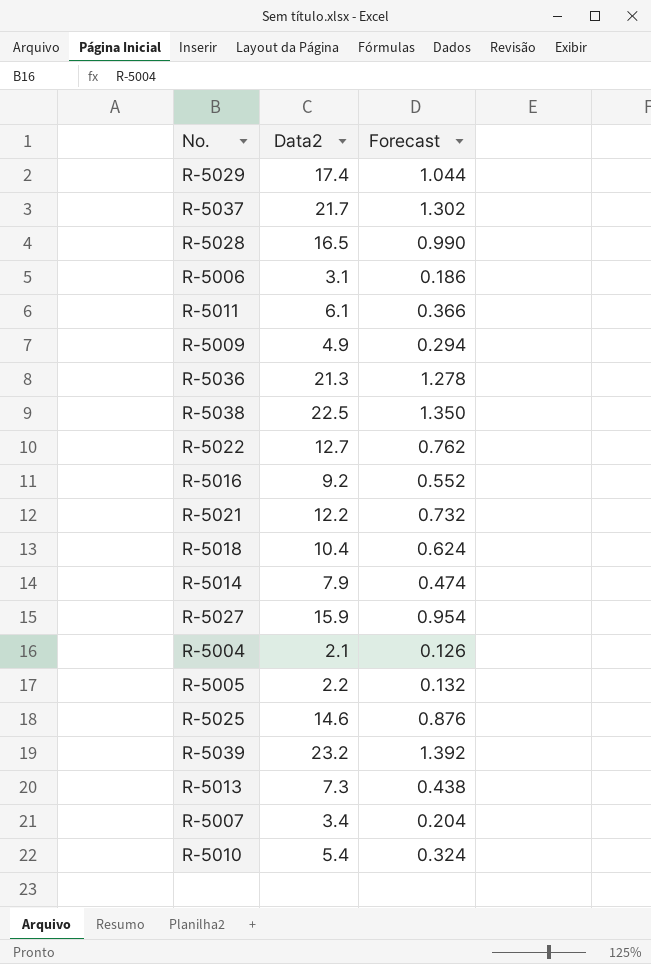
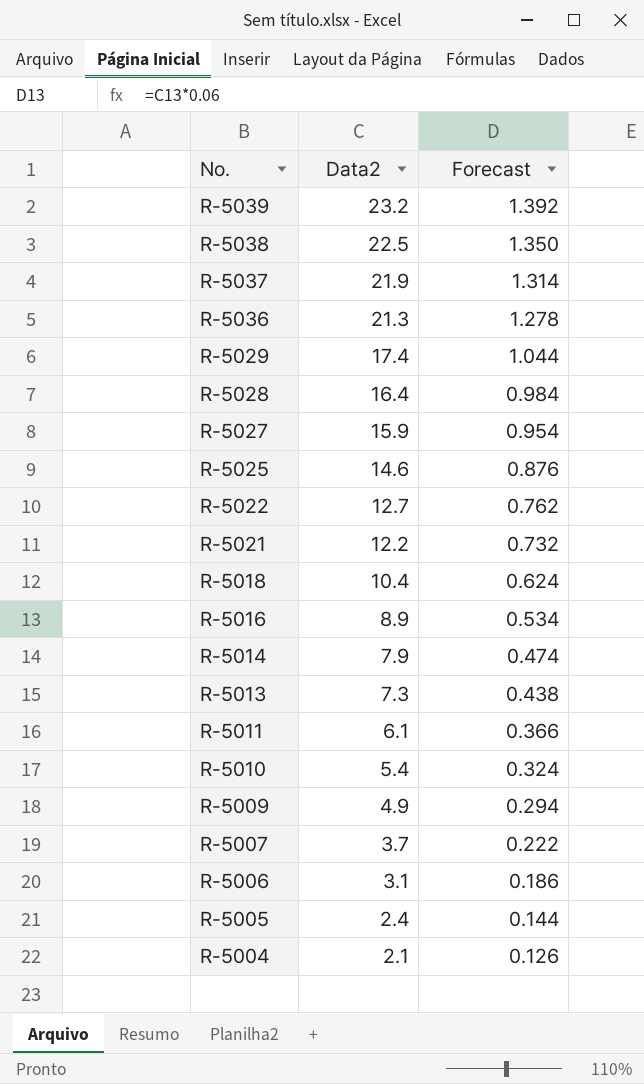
row order: none -> No. descending
R-5037 | Data2: 21.7 -> 21.9
R-5037 | Forecast: 1.302 -> 1.314
R-5028 | Data2: 16.5 -> 16.4
R-5028 | Forecast: 0.990 -> 0.984
R-5016 | Data2: 9.2 -> 8.9
R-5016 | Forecast: 0.552 -> 0.534
R-5007 | Data2: 3.4 -> 3.7
R-5007 | Forecast: 0.204 -> 0.222
R-5005 | Data2: 2.2 -> 2.4
R-5005 | Forecast: 0.132 -> 0.144

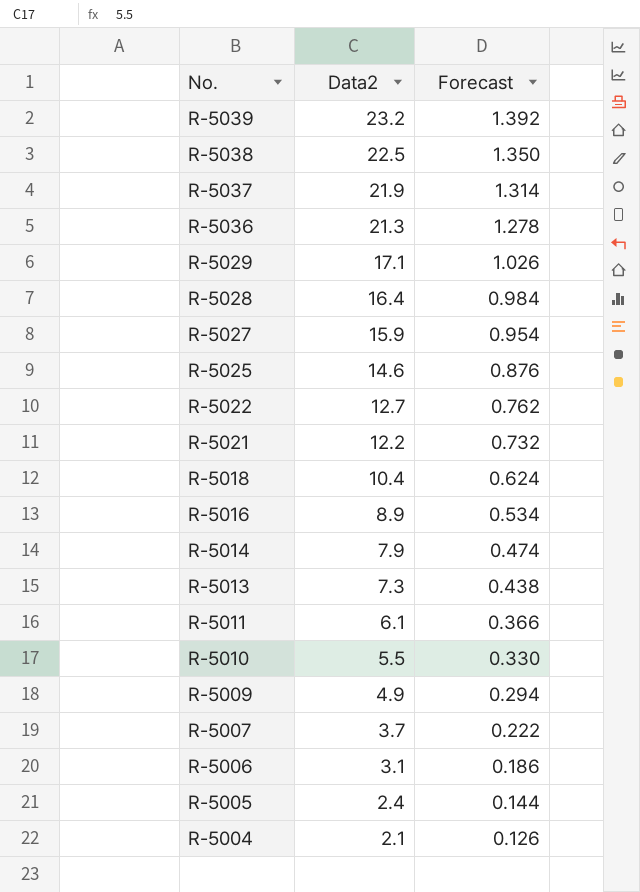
R-5029 | Data2: 17.4 -> 17.1
R-5029 | Forecast: 1.044 -> 1.026
R-5010 | Data2: 5.4 -> 5.5
R-5010 | Forecast: 0.324 -> 0.330

